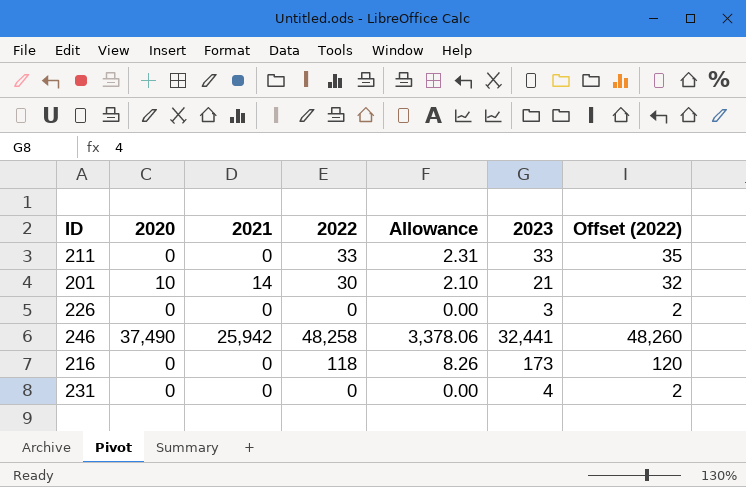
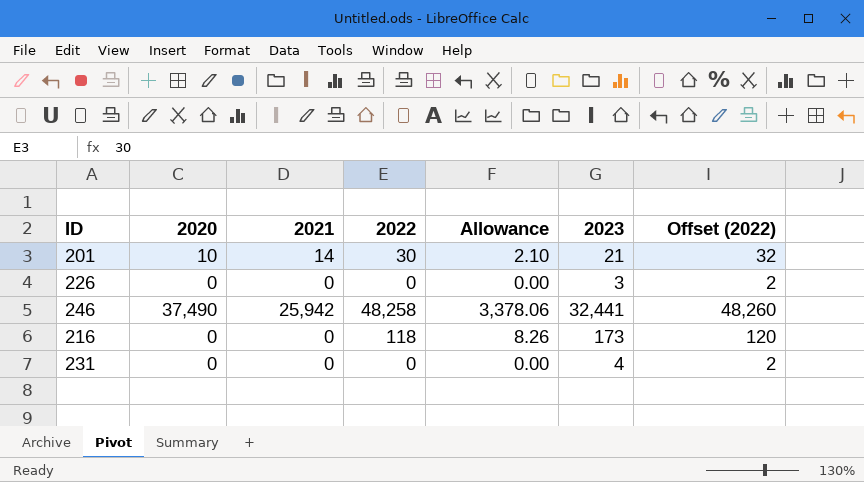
row 211: 0 | 0 | 33 | 2.31 | 33 | 35 -> none

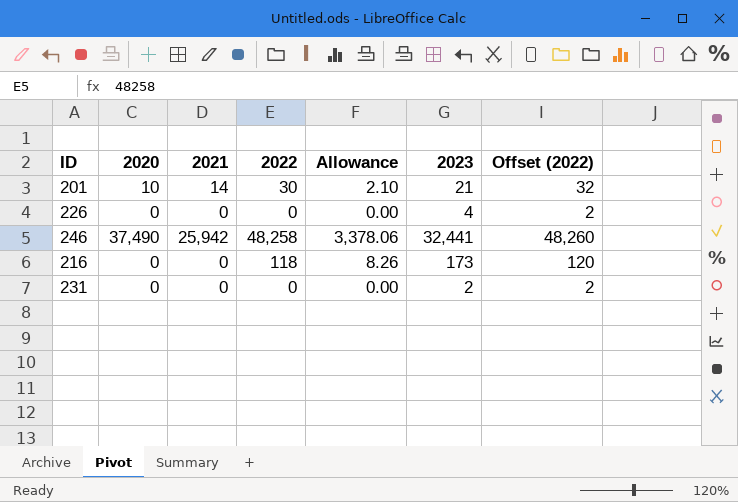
226 | 2023: 3 -> 4
231 | 2023: 4 -> 2

